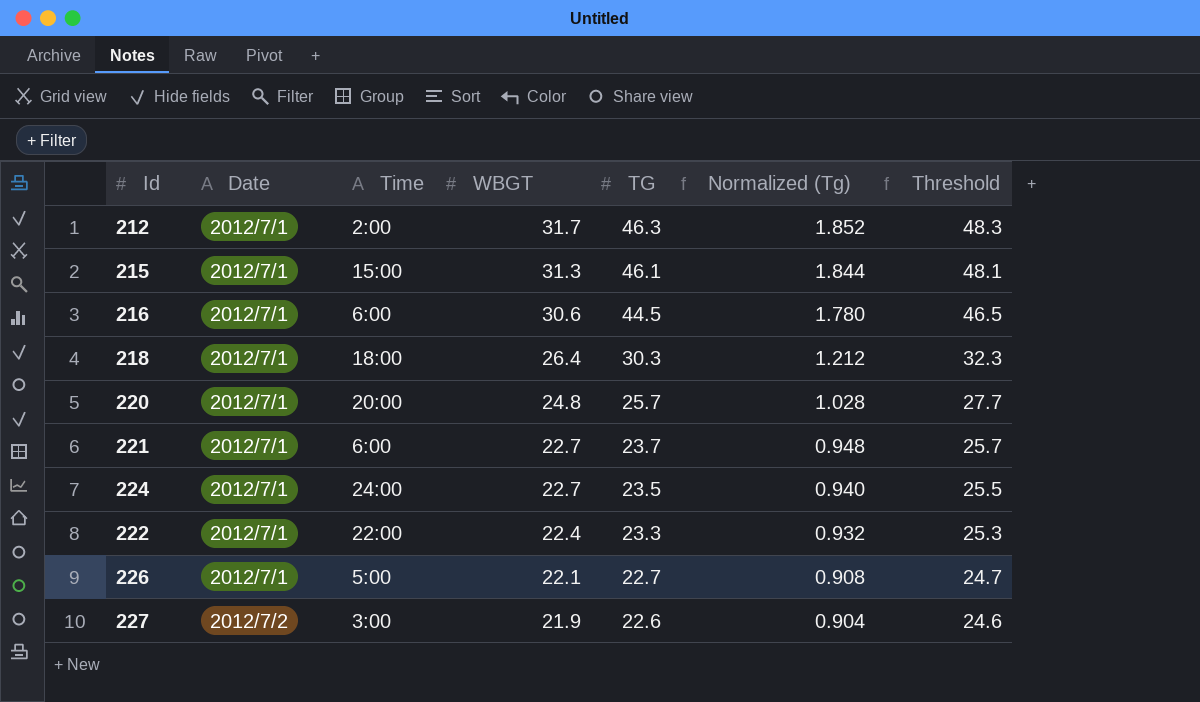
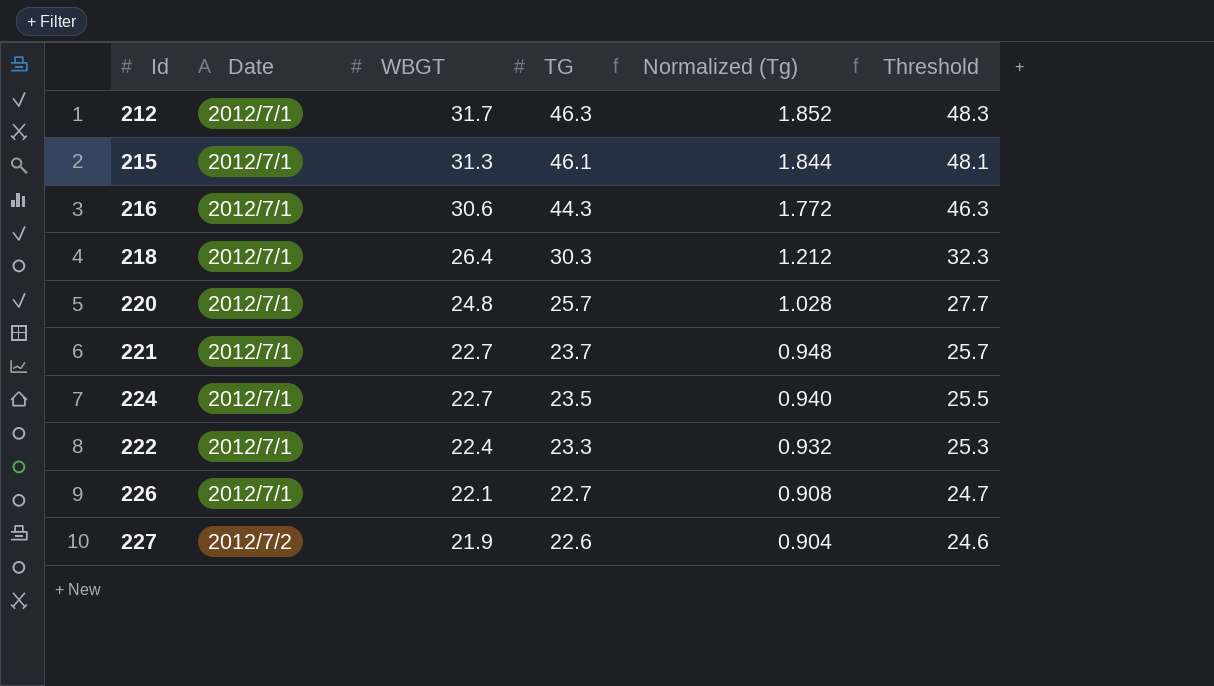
column Time | position: 3 -> none
216 | TG: 44.5 -> 44.3
216 | Normalized (Tg): 1.780 -> 1.772
216 | Threshold: 46.5 -> 46.3

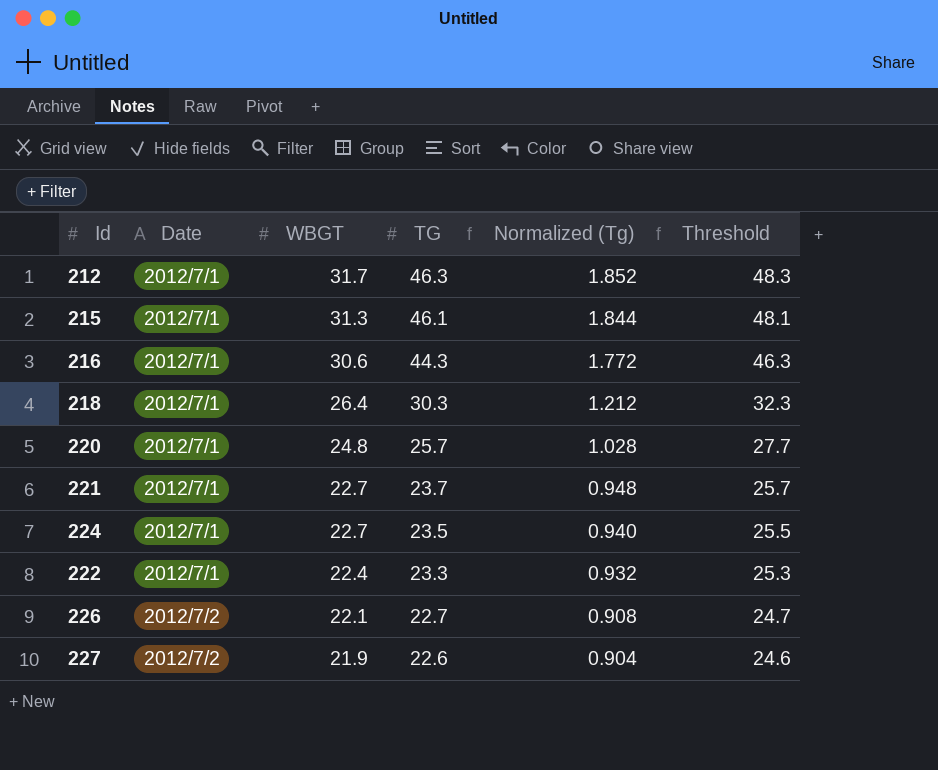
226 | Date: 2012/7/1 -> 2012/7/2

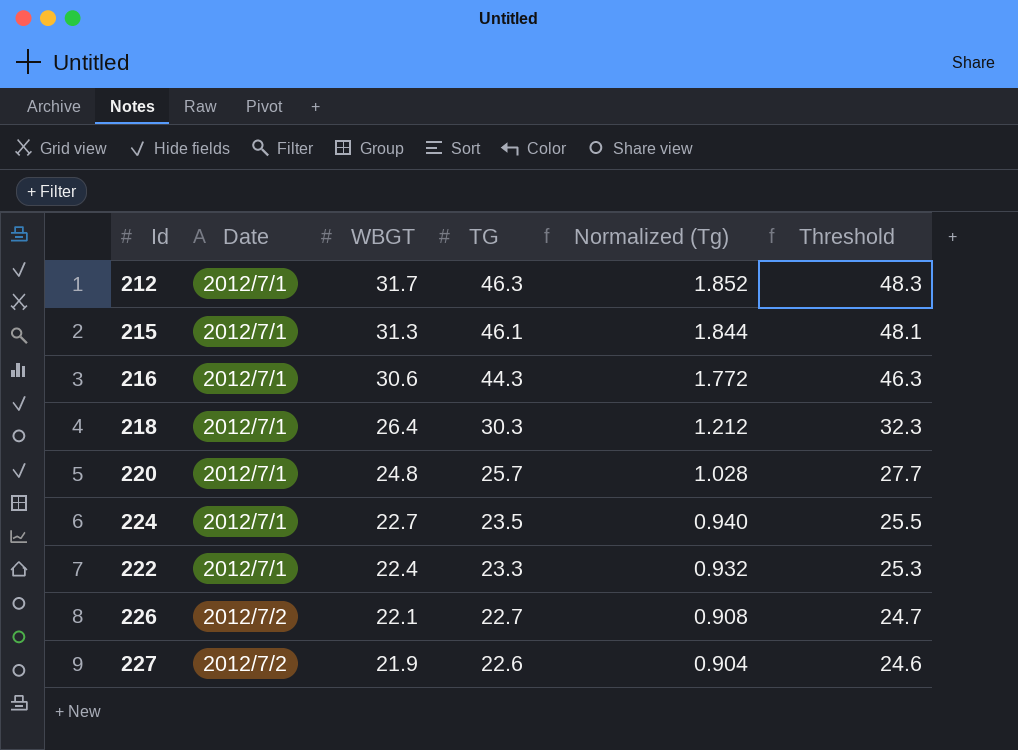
row 221: 2012/7/1 | 22.7 | 23.7 | 0.948 | 25.7 -> none

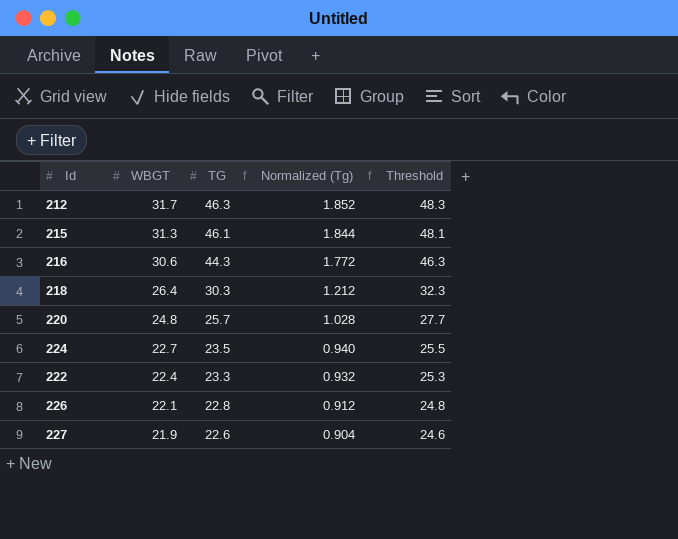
column Date | position: 2 -> none
226 | TG: 22.7 -> 22.8
226 | Normalized (Tg): 0.908 -> 0.912
226 | Threshold: 24.7 -> 24.8

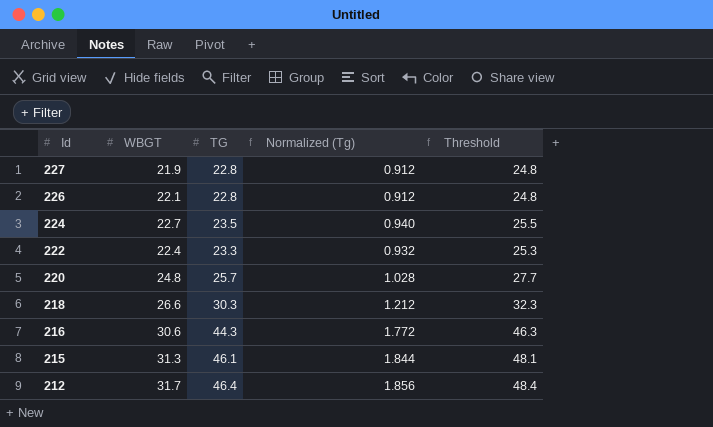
row order: WBGT descending -> Id descending
227 | TG: 22.6 -> 22.8
227 | Normalized (Tg): 0.904 -> 0.912
227 | Threshold: 24.6 -> 24.8
218 | WBGT: 26.4 -> 26.6
212 | TG: 46.3 -> 46.4
212 | Normalized (Tg): 1.852 -> 1.856
212 | Threshold: 48.3 -> 48.4

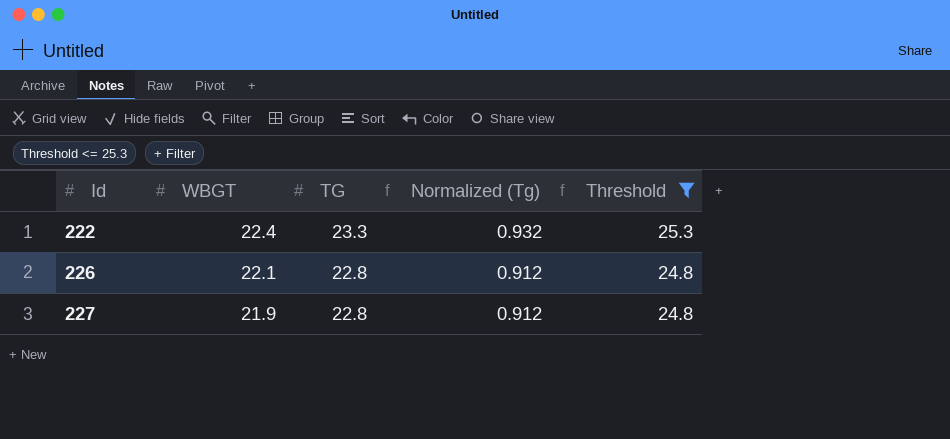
filter: none -> Threshold <= 25.3
row order: Id descending -> Id ascending

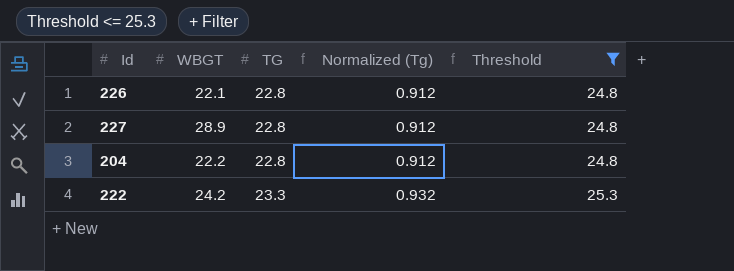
row order: Id ascending -> TG ascending
227 | WBGT: 21.9 -> 28.9
row 204: none -> 22.2 | 22.8 | 0.912 | 24.8
222 | WBGT: 22.4 -> 24.2

